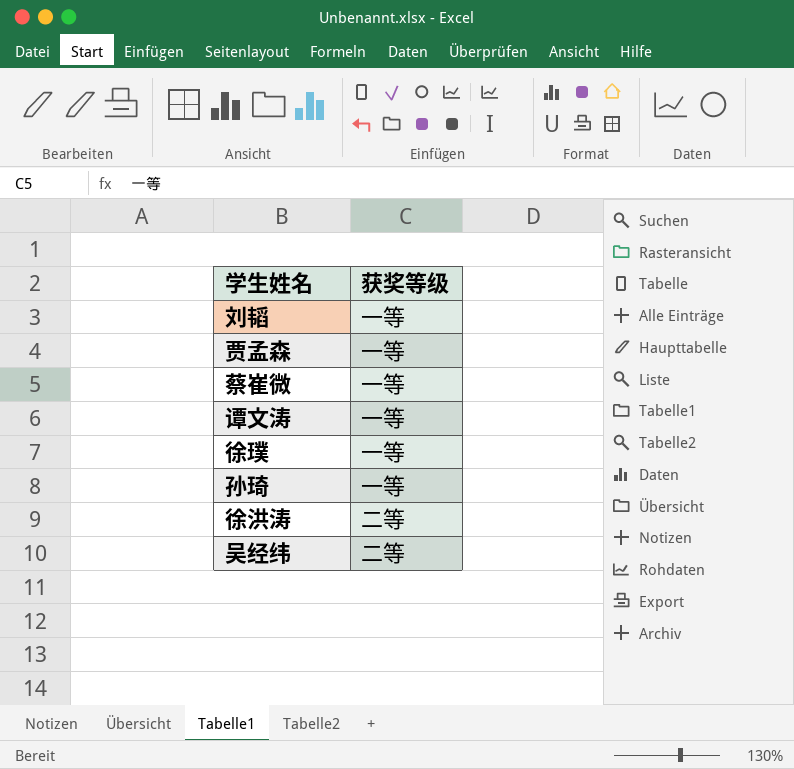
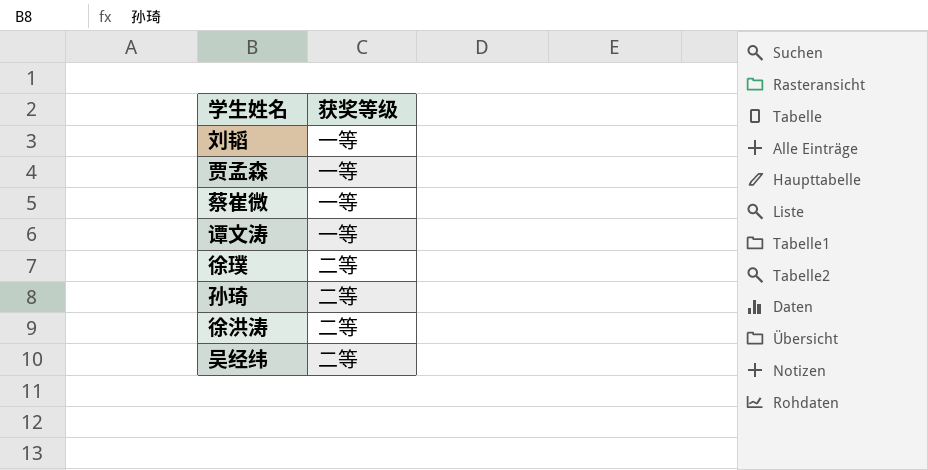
徐璞 | 获奖等级: 一等 -> 二等
孙琦 | 获奖等级: 一等 -> 二等

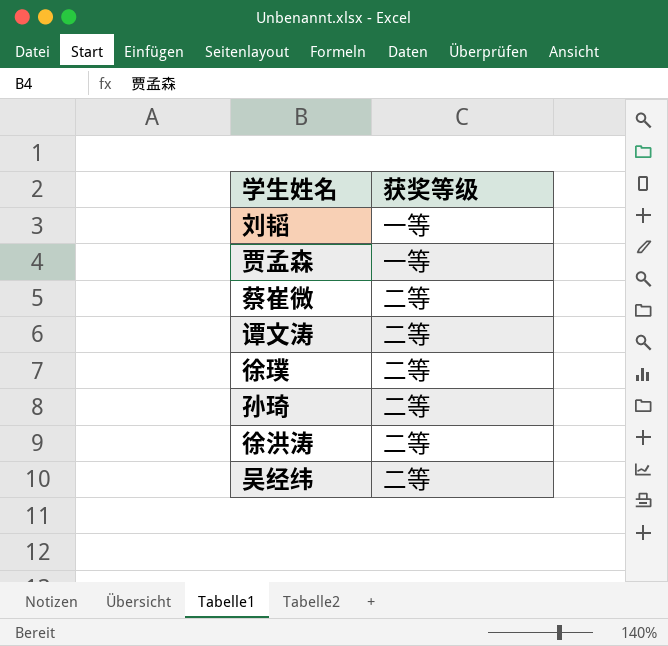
蔡崔微 | 获奖等级: 一等 -> 二等
谭文涛 | 获奖等级: 一等 -> 二等

